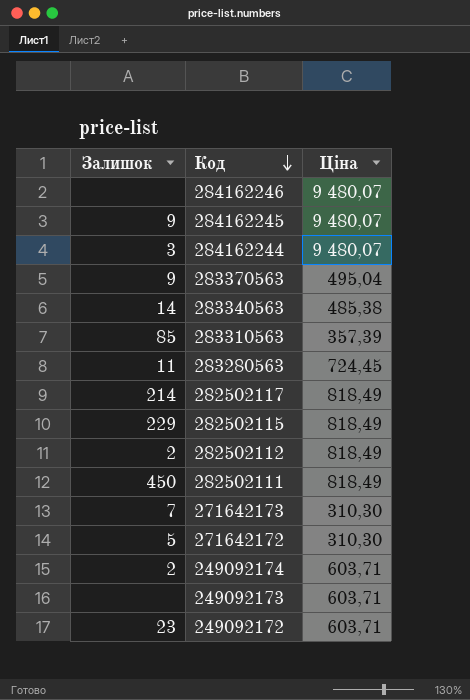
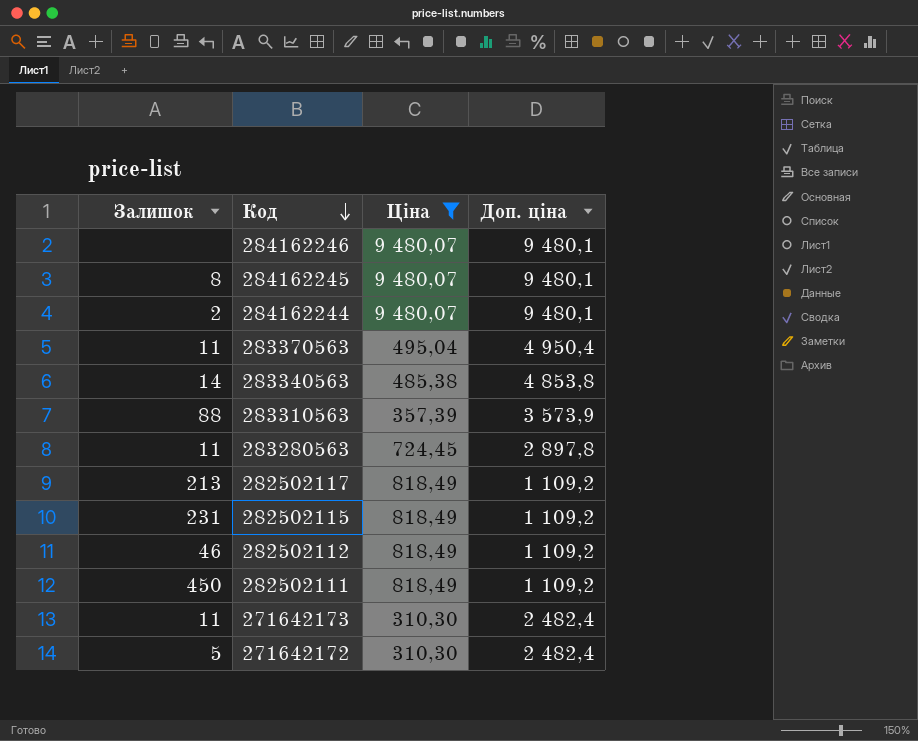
filter: none -> Ціна != 603,71
column Доп. ціна | position: none -> 4
284162245 | Залишок: 9 -> 8
284162244 | Залишок: 3 -> 2
283370563 | Залишок: 9 -> 11
283310563 | Залишок: 85 -> 88
282502117 | Залишок: 214 -> 213
282502115 | Залишок: 229 -> 231
282502112 | Залишок: 2 -> 46
271642173 | Залишок: 7 -> 11

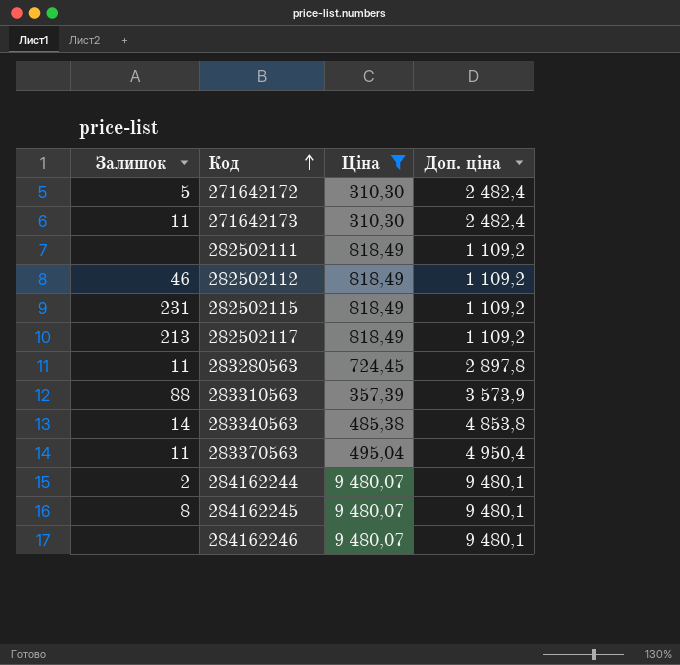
row order: Код descending -> Код ascending
282502111 | Залишок: 450 -> none

